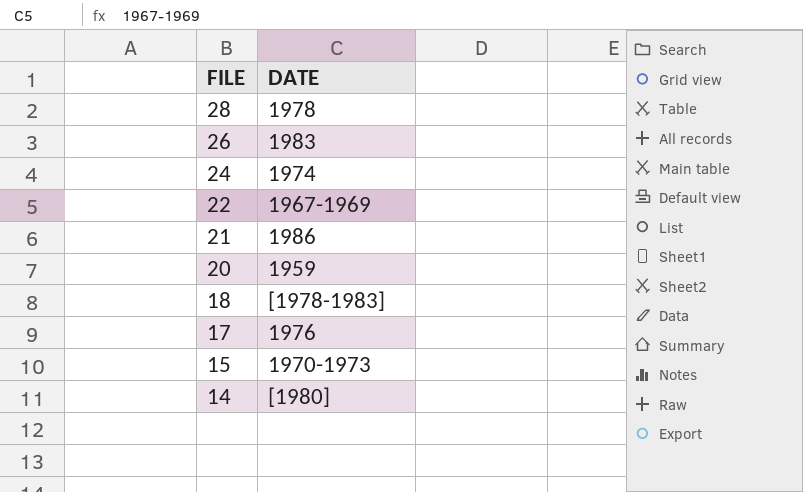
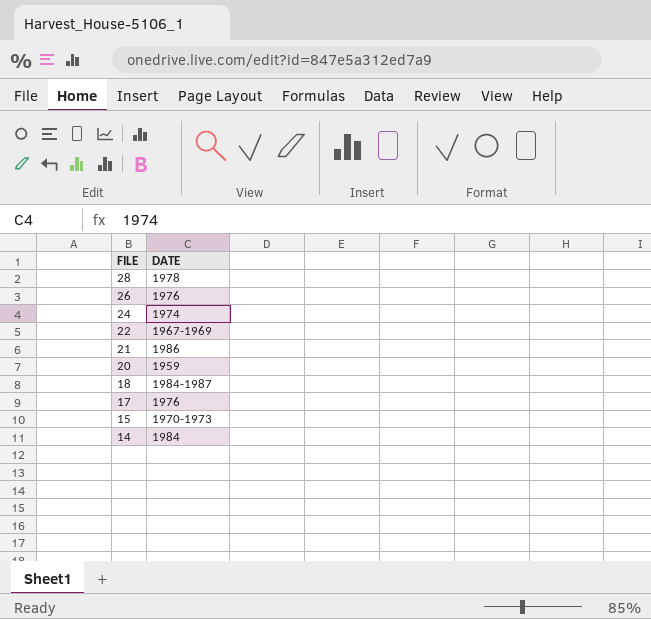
26 | DATE: 1983 -> 1976
18 | DATE: [1978-1983] -> 1984-1987
14 | DATE: [1980] -> 1984

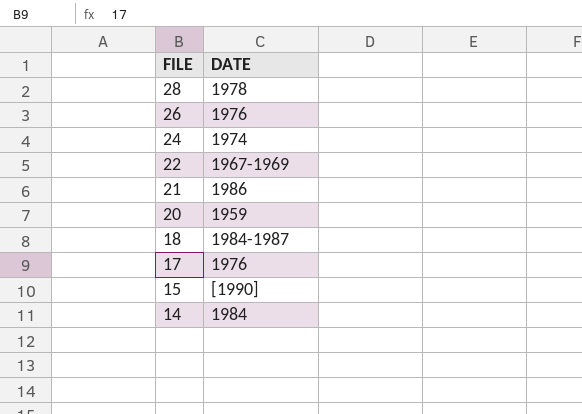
15 | DATE: 1970-1973 -> [1990]

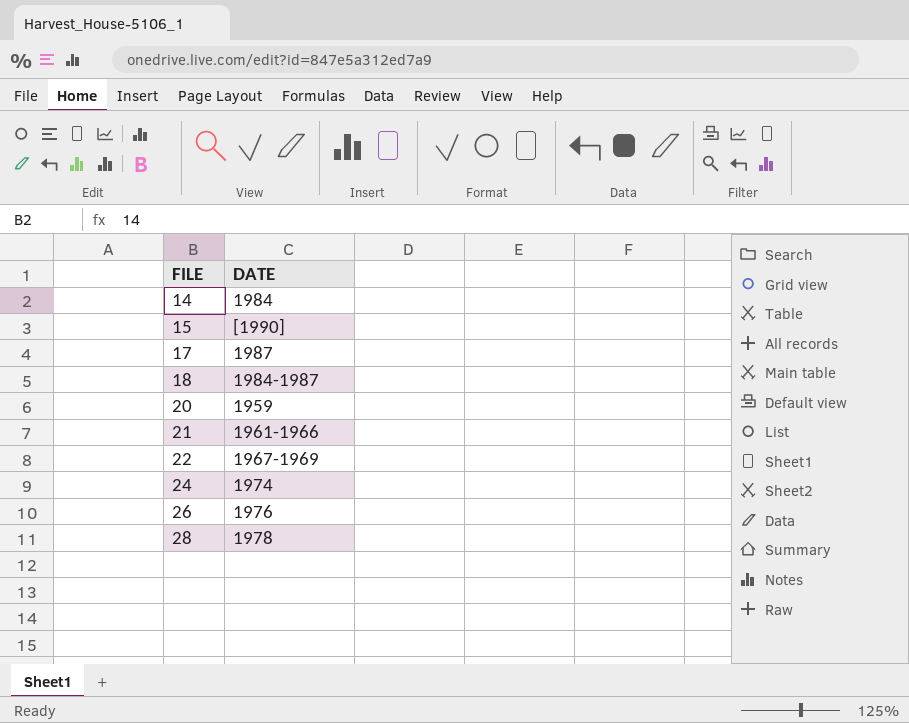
row order: FILE descending -> FILE ascending
17 | DATE: 1976 -> 1987
21 | DATE: 1986 -> 1961-1966

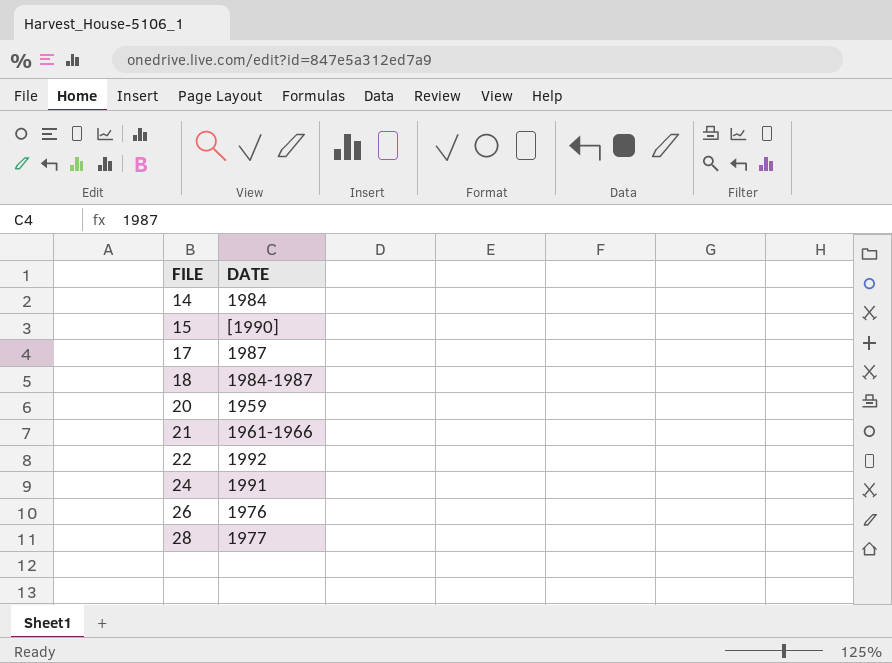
22 | DATE: 1967-1969 -> 1992
24 | DATE: 1974 -> 1991
28 | DATE: 1978 -> 1977

